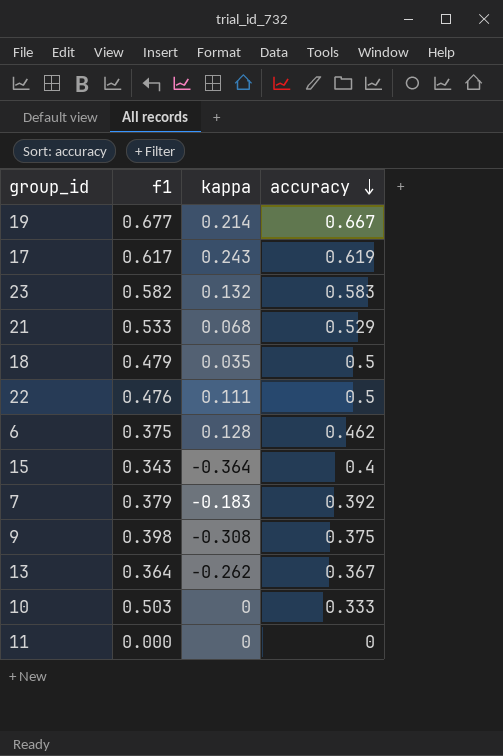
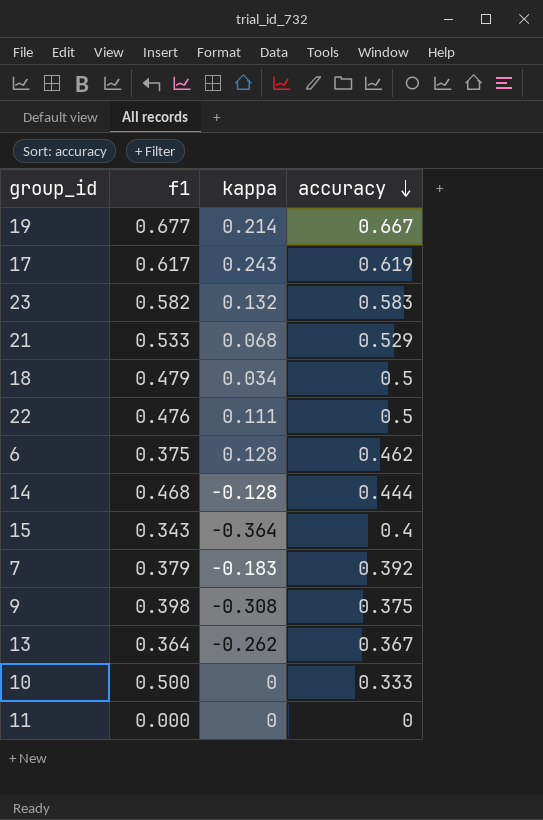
18 | kappa: 0.035 -> 0.034
row 14: none -> 0.468 | -0.128 | 0.444
10 | f1: 0.503 -> 0.500

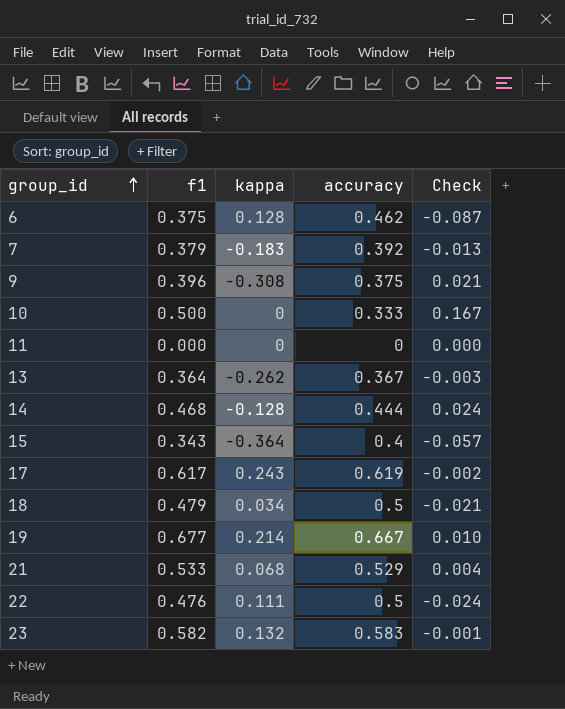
row order: accuracy descending -> group_id ascending
column Check | formula: none -> [f1] - [accuracy]
9 | f1: 0.398 -> 0.396

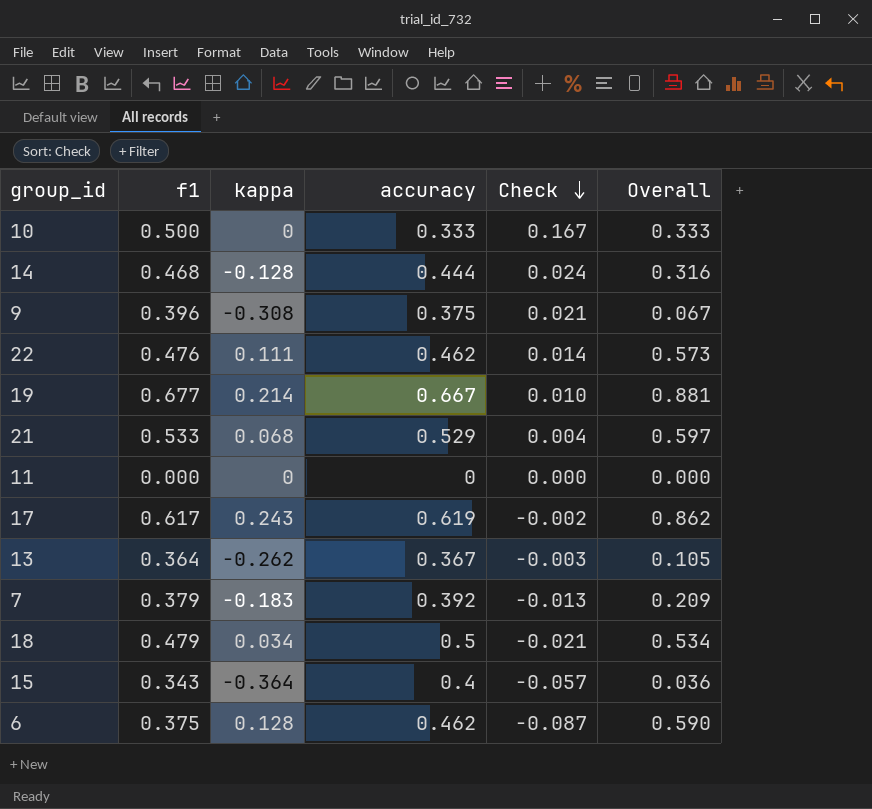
row order: group_id ascending -> Check descending
column Overall | formula: none -> [kappa] + [accuracy]
row 23: 0.582 | 0.132 | 0.583 | -0.001 -> none
22 | accuracy: 0.5 -> 0.462
22 | Check: -0.024 -> 0.014

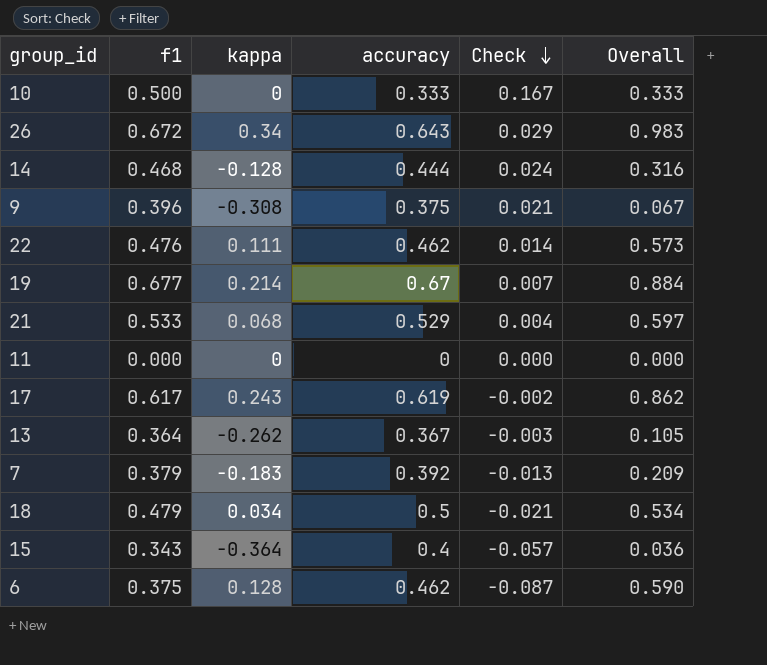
row 26: none -> 0.672 | 0.34 | 0.643 | 0.029 | 0.983
19 | accuracy: 0.667 -> 0.67
19 | Check: 0.010 -> 0.007
19 | Overall: 0.881 -> 0.884

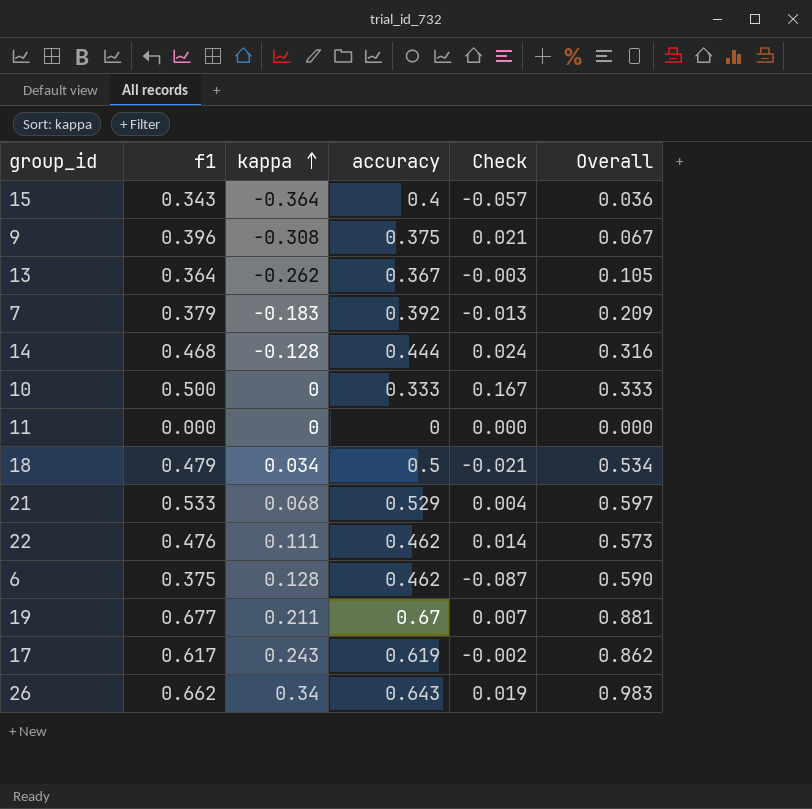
row order: Check descending -> kappa ascending
19 | kappa: 0.214 -> 0.211
19 | Overall: 0.884 -> 0.881
26 | f1: 0.672 -> 0.662
26 | Check: 0.029 -> 0.019

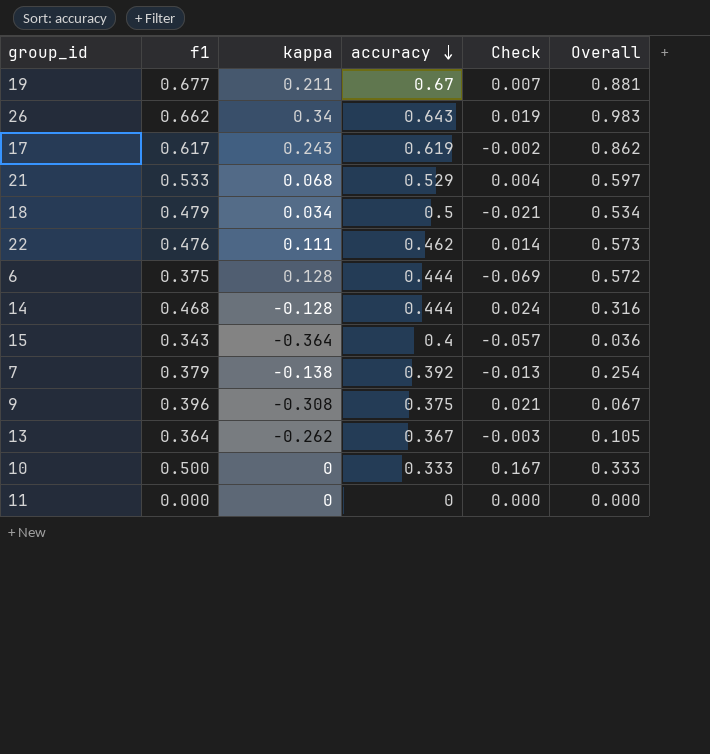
row order: kappa ascending -> accuracy descending
6 | accuracy: 0.462 -> 0.444
6 | Check: -0.087 -> -0.069
6 | Overall: 0.590 -> 0.572
7 | kappa: -0.183 -> -0.138
7 | Overall: 0.209 -> 0.254

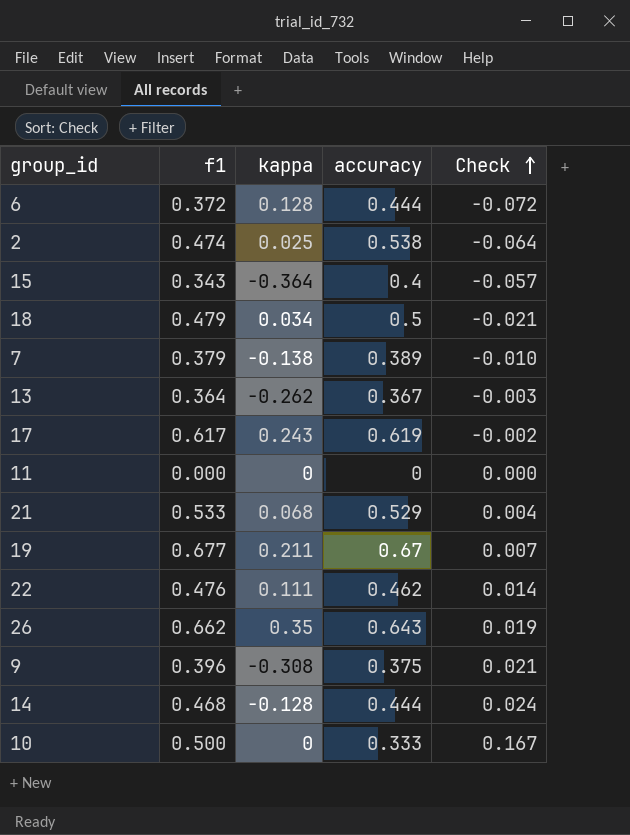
row order: accuracy descending -> Check ascending
column Overall | formula: [kappa] + [accuracy] -> none
6 | f1: 0.375 -> 0.372
6 | Check: -0.069 -> -0.072
row 2: none -> 0.474 | 0.025 | 0.538 | -0.064
7 | accuracy: 0.392 -> 0.389
7 | Check: -0.013 -> -0.010
26 | kappa: 0.34 -> 0.35

